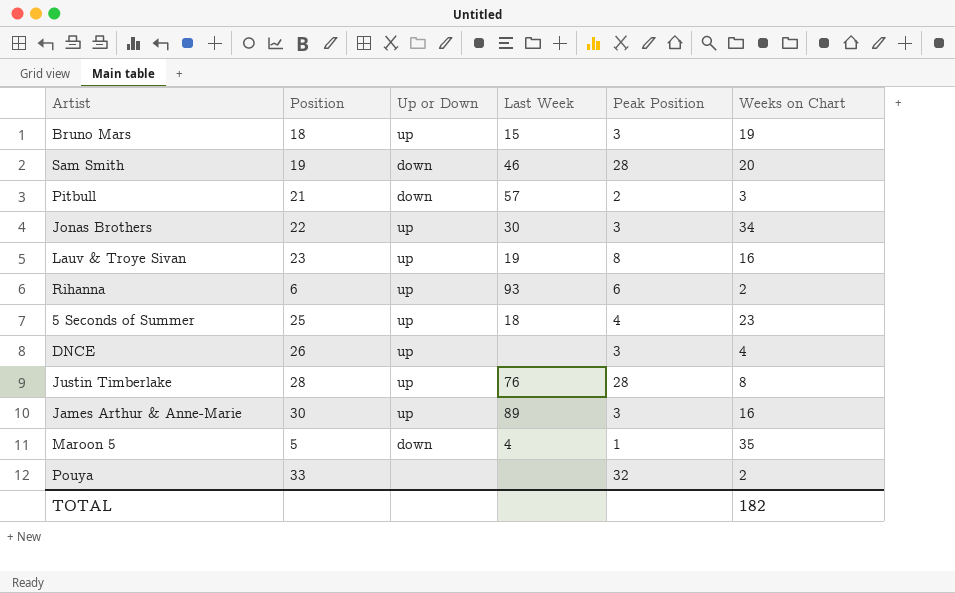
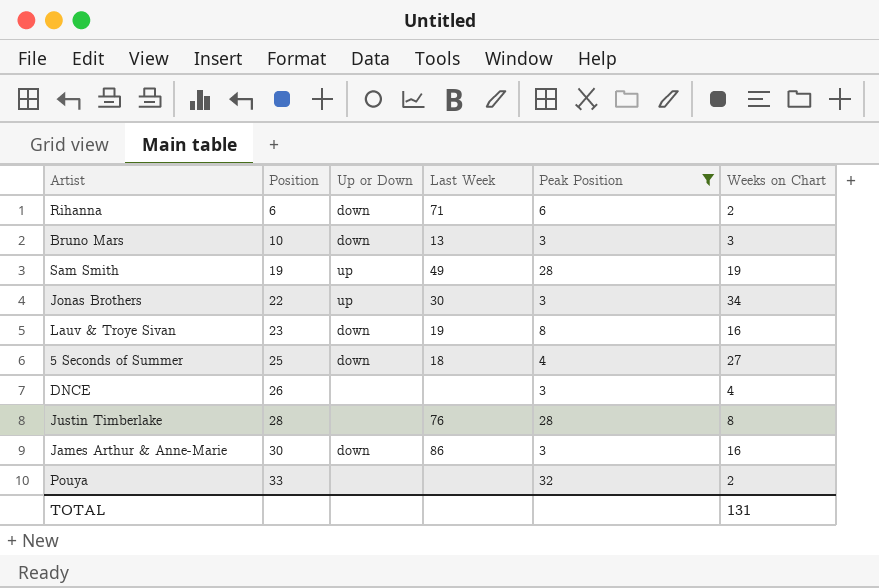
filter: none -> Peak Position >= 3
row order: none -> Position ascending
Rihanna | Up or Down: up -> down
Rihanna | Last Week: 93 -> 71
Bruno Mars | Position: 18 -> 10
Bruno Mars | Up or Down: up -> down
Bruno Mars | Last Week: 15 -> 13
Bruno Mars | Weeks on Chart: 19 -> 3
Sam Smith | Up or Down: down -> up
Sam Smith | Last Week: 46 -> 49
Sam Smith | Weeks on Chart: 20 -> 19
Lauv & Troye Sivan | Up or Down: up -> down
5 Seconds of Summer | Up or Down: up -> down
5 Seconds of Summer | Weeks on Chart: 23 -> 27
DNCE | Up or Down: up -> none
Justin Timberlake | Up or Down: up -> none
James Arthur & Anne-Marie | Up or Down: up -> down
James Arthur & Anne-Marie | Last Week: 89 -> 86
TOTAL | Weeks on Chart: 182 -> 131

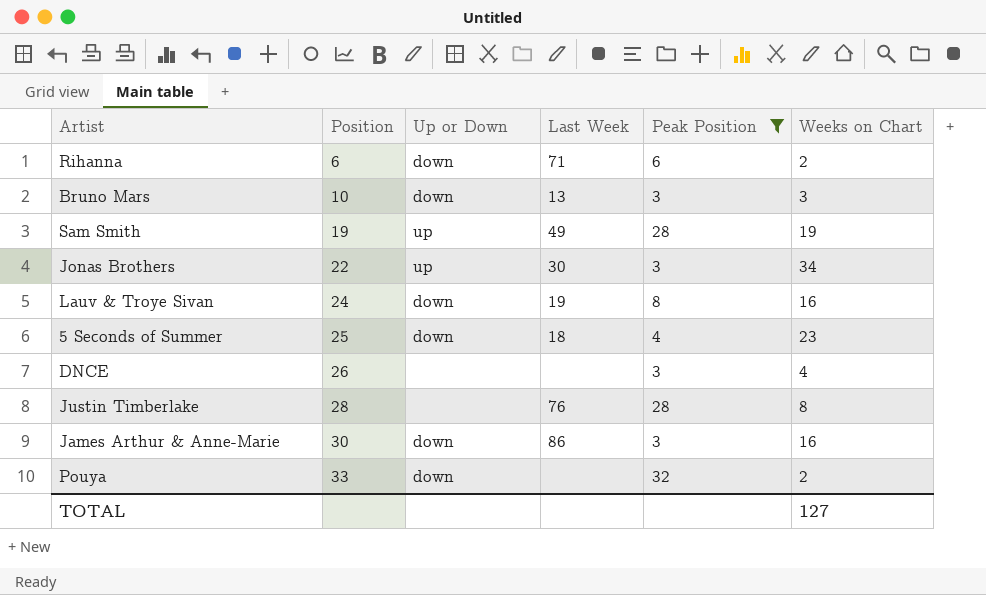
Lauv & Troye Sivan | Position: 23 -> 24
5 Seconds of Summer | Weeks on Chart: 27 -> 23
Pouya | Up or Down: none -> down
TOTAL | Weeks on Chart: 131 -> 127

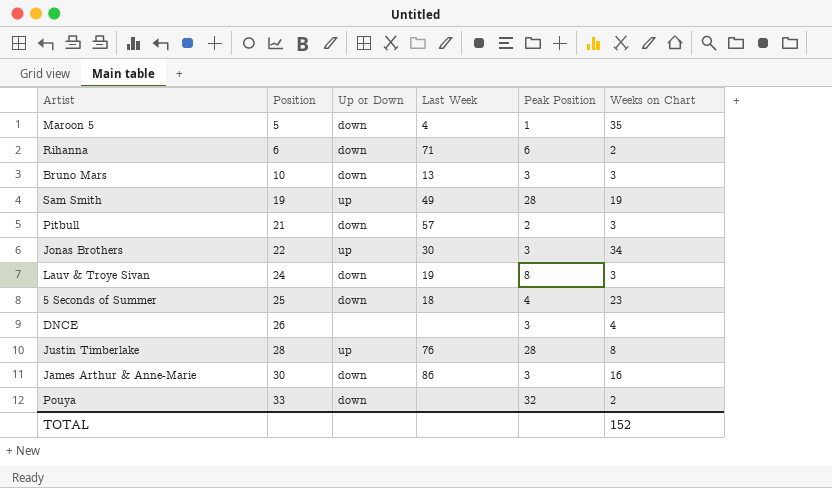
filter: Peak Position >= 3 -> none
Lauv & Troye Sivan | Weeks on Chart: 16 -> 3
Justin Timberlake | Up or Down: none -> up
TOTAL | Weeks on Chart: 127 -> 152

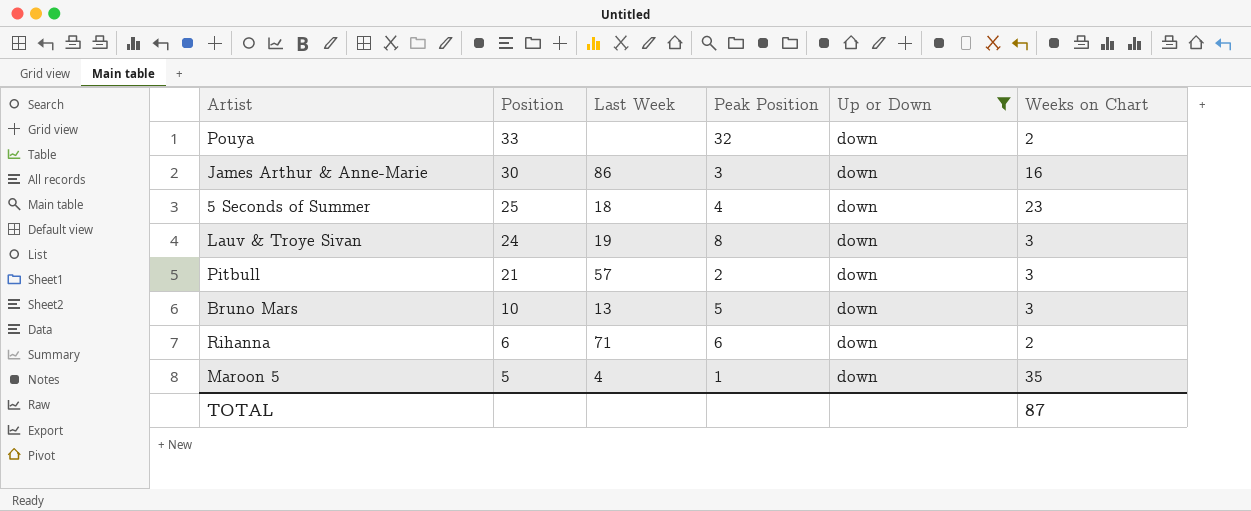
filter: none -> Up or Down = down
row order: Position ascending -> Position descending
column Up or Down | position: 3 -> 5
Bruno Mars | Peak Position: 3 -> 5
TOTAL | Weeks on Chart: 152 -> 87

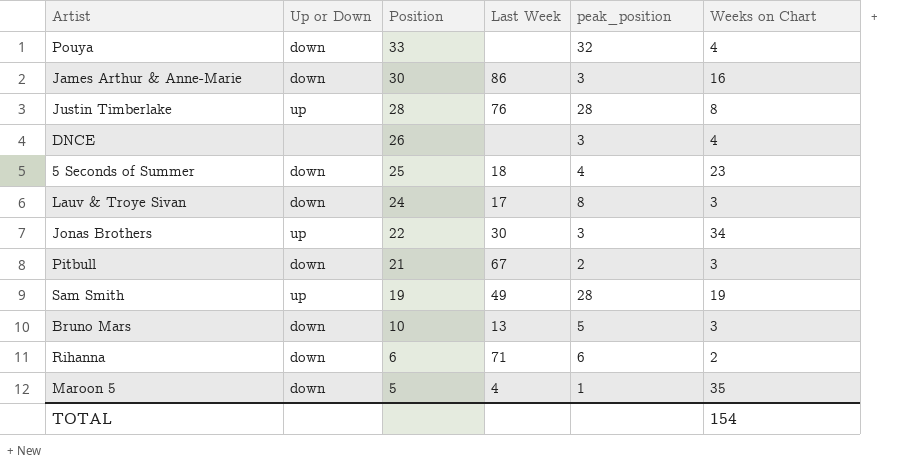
filter: Up or Down = down -> none
column Up or Down | position: 5 -> 2
column name: Peak Position -> peak_position
Pouya | Weeks on Chart: 2 -> 4
Lauv & Troye Sivan | Last Week: 19 -> 17
Pitbull | Last Week: 57 -> 67
TOTAL | Weeks on Chart: 87 -> 154

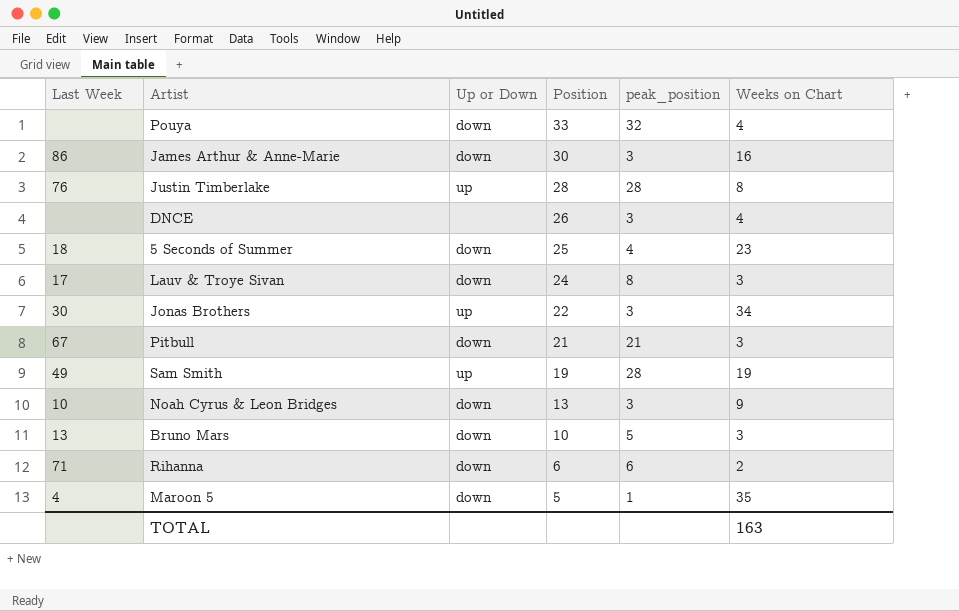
column Last Week | position: 4 -> 1
Pitbull | peak_position: 2 -> 21
row Noah Cyrus & Leon Bridges: none -> 10 | down | 13 | 3 | 9
TOTAL | Weeks on Chart: 154 -> 163

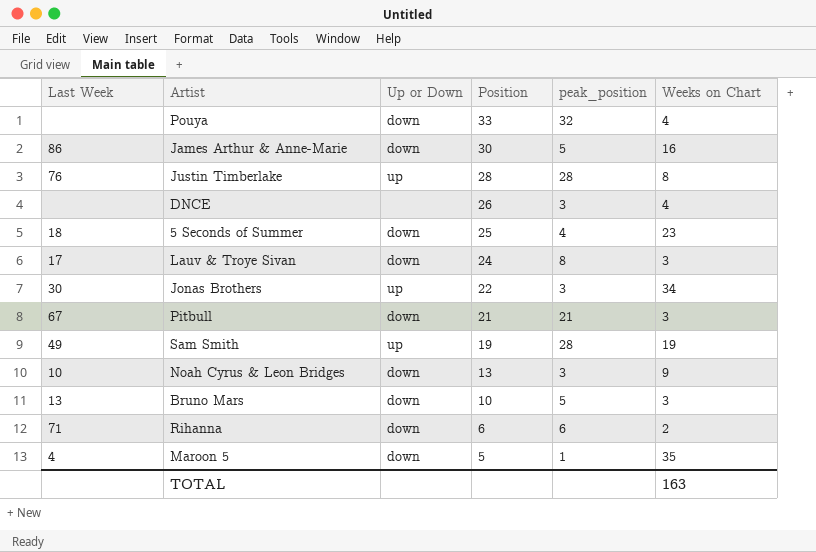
James Arthur & Anne-Marie | peak_position: 3 -> 5

